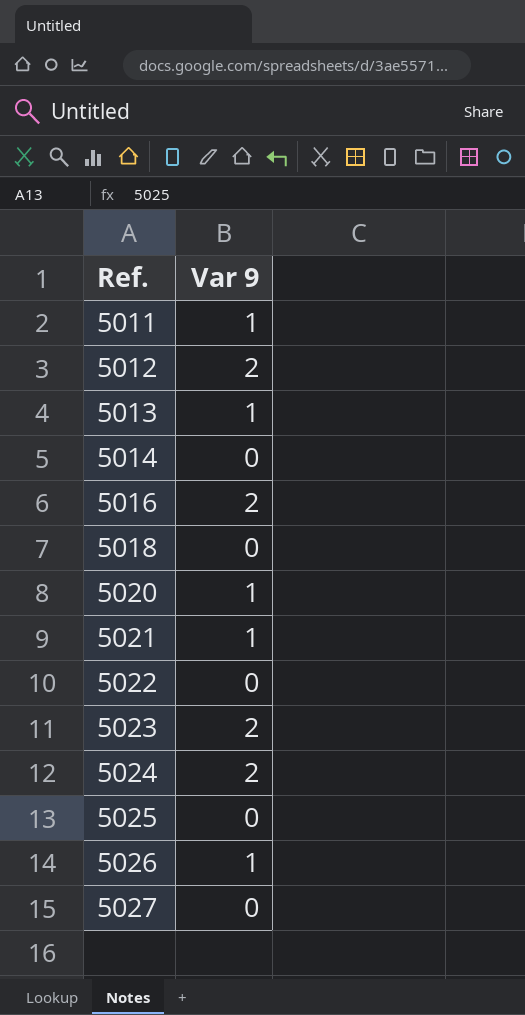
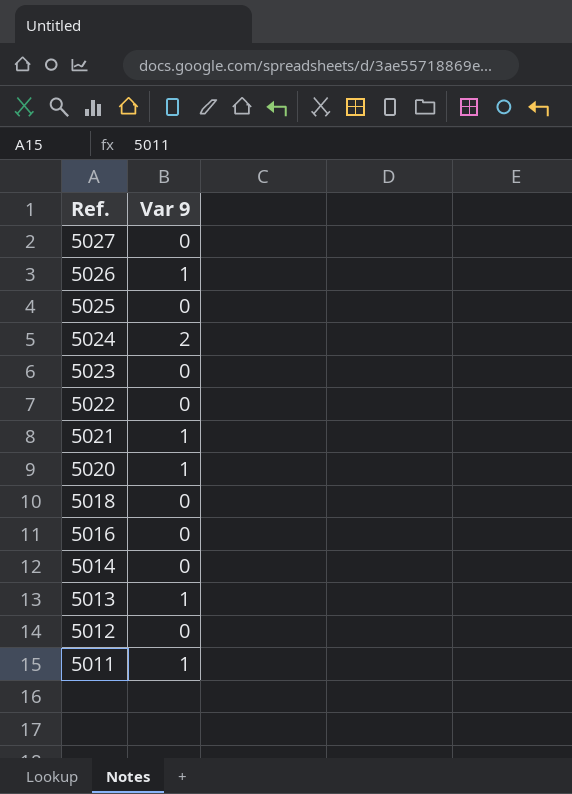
row order: Ref. ascending -> Ref. descending
5023 | Var 9: 2 -> 0
5016 | Var 9: 2 -> 0
5012 | Var 9: 2 -> 0

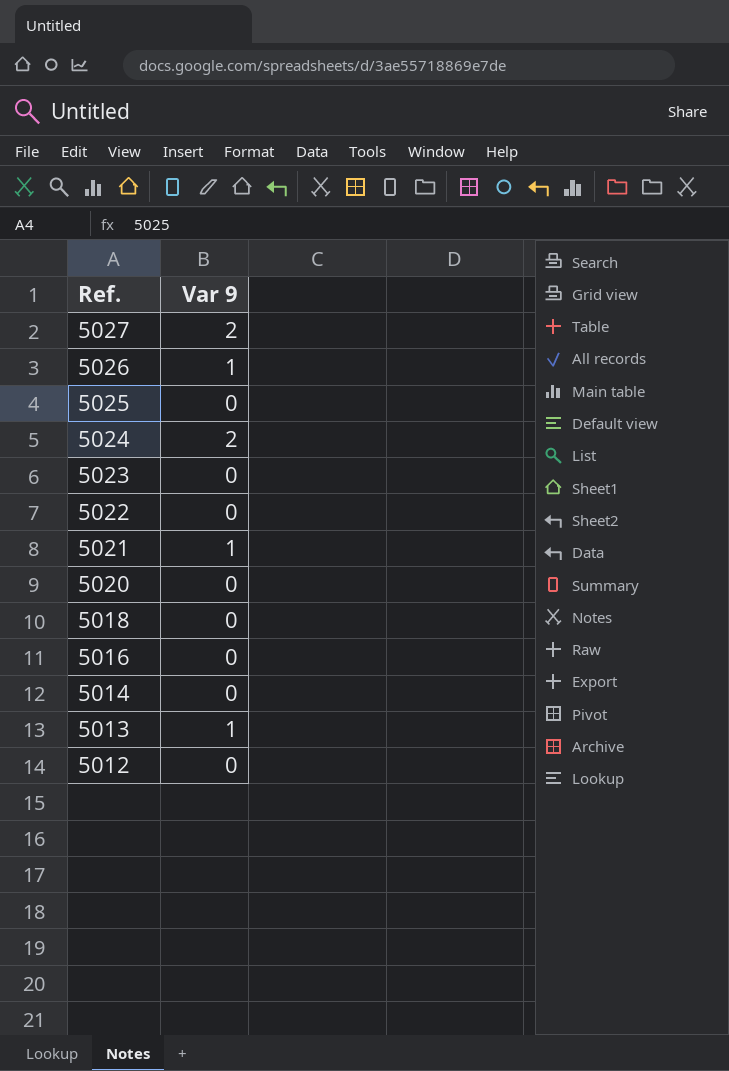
row 5011: 1 -> none
5027 | Var 9: 0 -> 2
5020 | Var 9: 1 -> 0

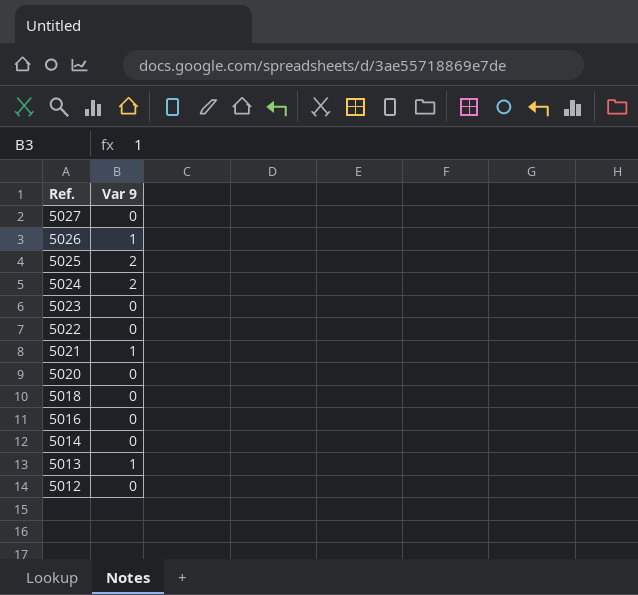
5027 | Var 9: 2 -> 0
5025 | Var 9: 0 -> 2

